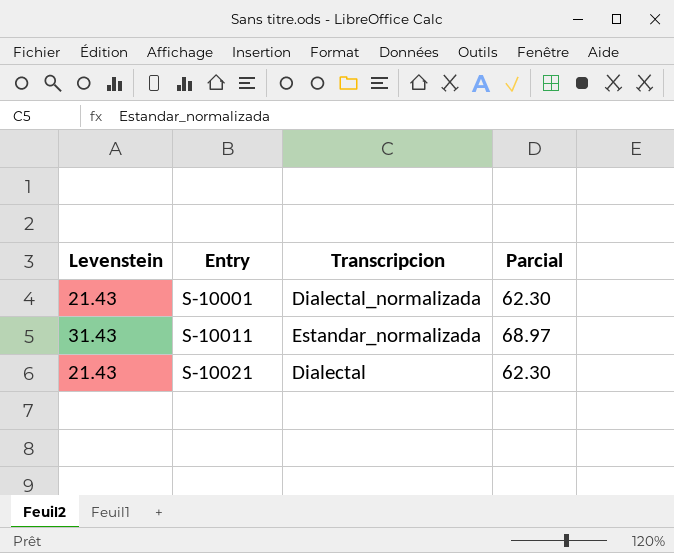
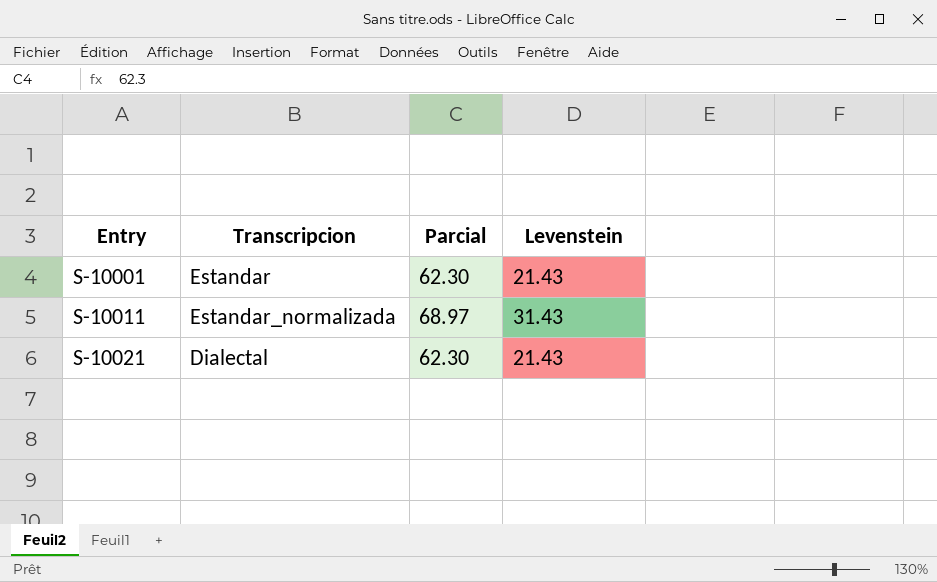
column Levenstein | position: 1 -> 4
S-10001 | Transcripcion: Dialectal_normalizada -> Estandar

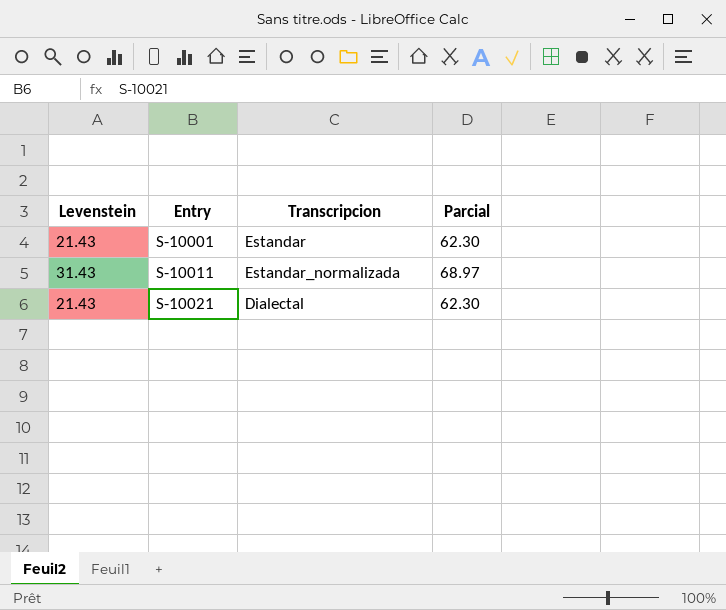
column Levenstein | position: 4 -> 1

